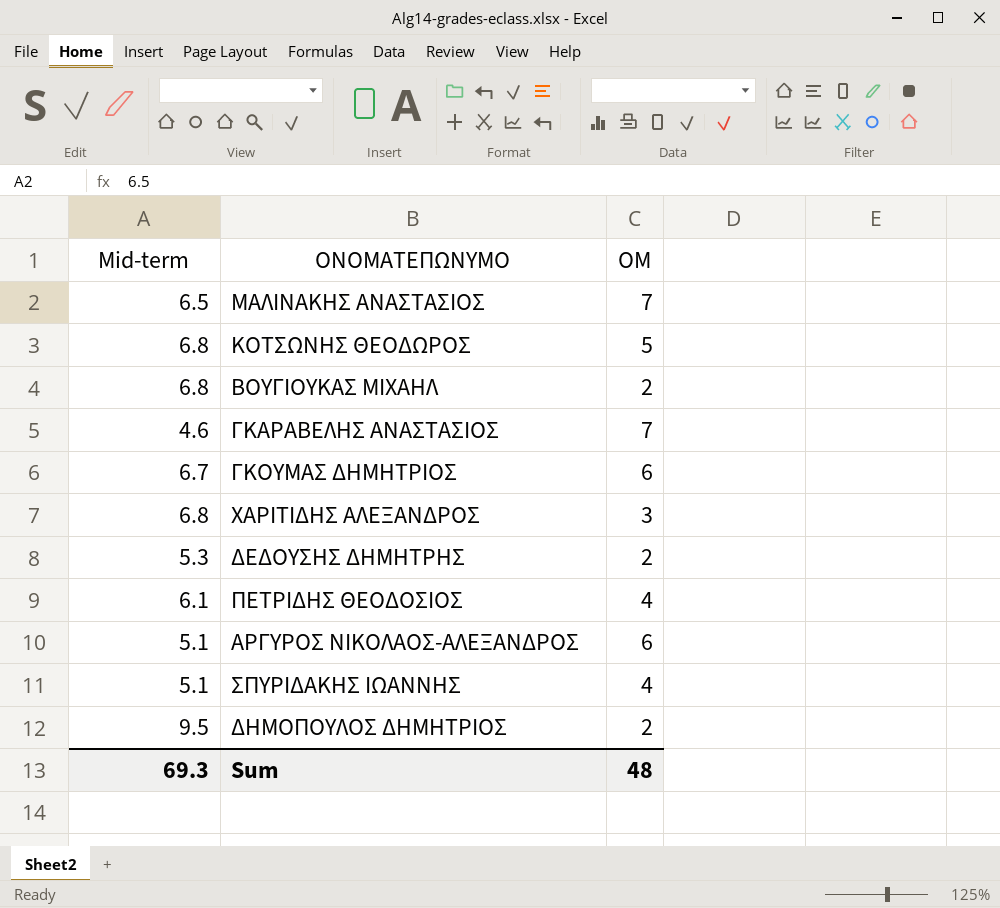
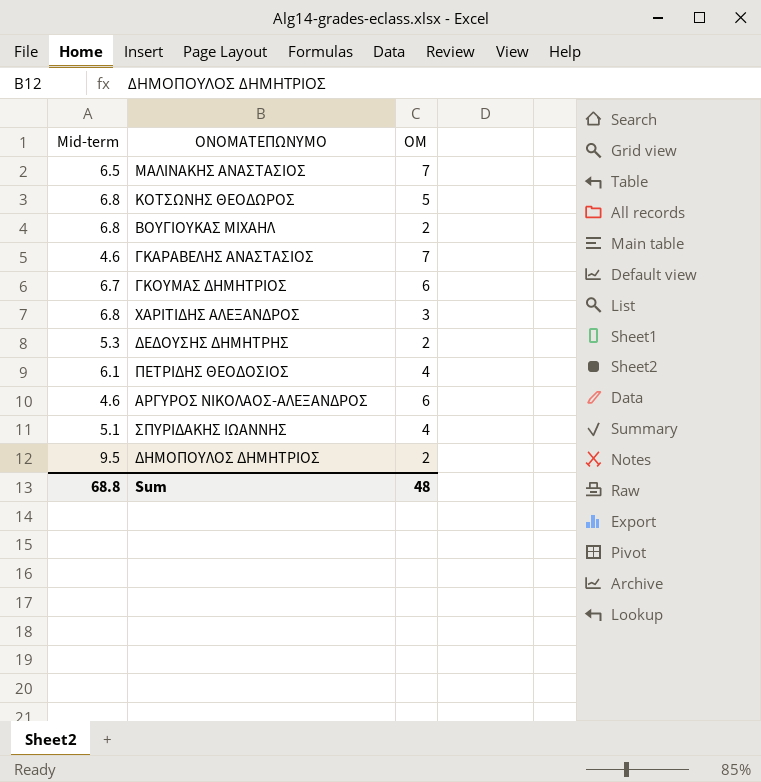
ΑΡΓΥΡΟΣ ΝΙΚΟΛΑΟΣ-ΑΛΕΞΑΝΔΡΟΣ | Mid-term: 5.1 -> 4.6
Sum | Mid-term: 69.3 -> 68.8

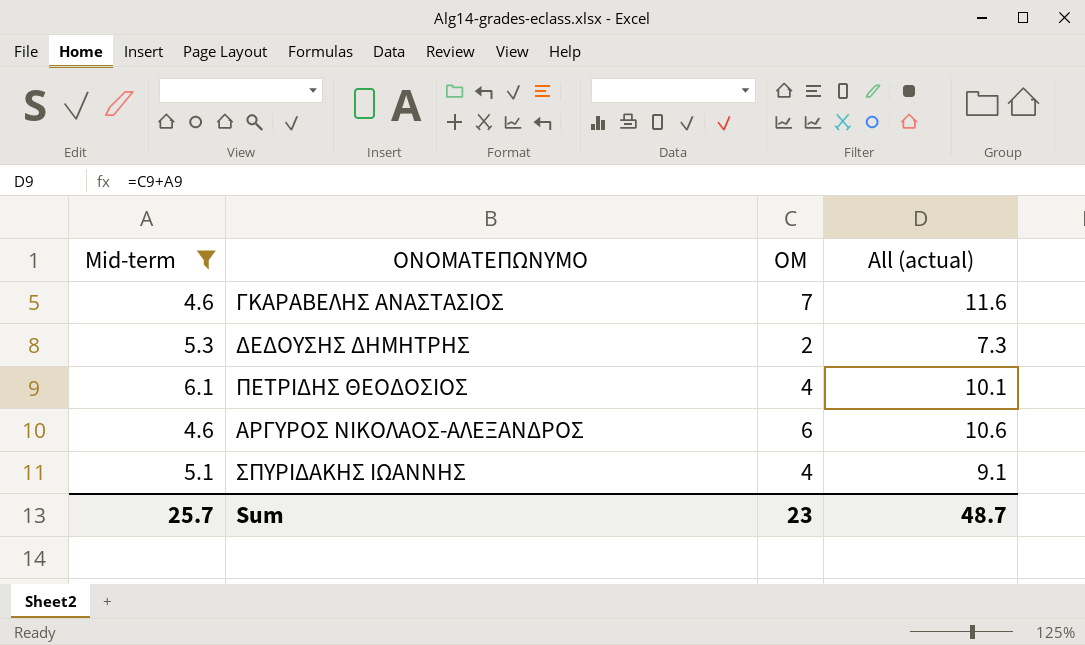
filter: none -> Mid-term <= 6.1
column All (actual) | formula: none -> [Mid-term] + [OM]
Sum | Mid-term: 68.8 -> 25.7
Sum | OM: 48 -> 23

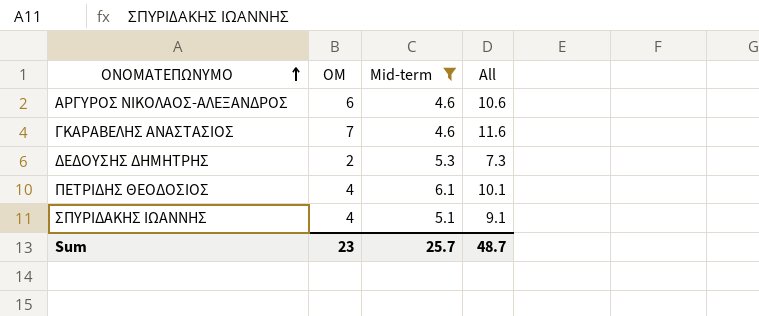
row order: none -> ΟΝΟΜΑΤΕΠΩΝΥΜΟ ascending
column Mid-term | position: 1 -> 3
column name: All (actual) -> All

